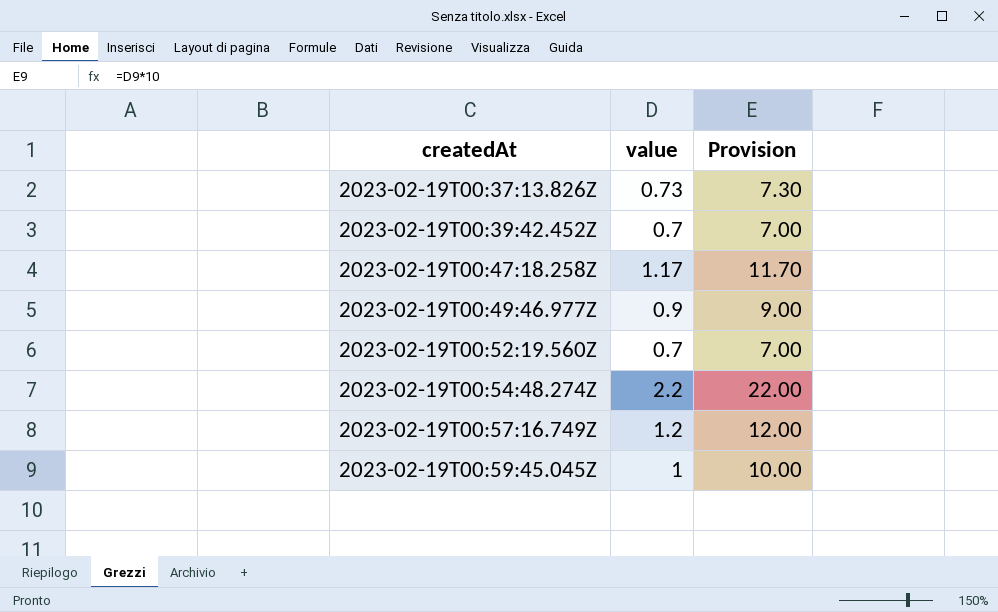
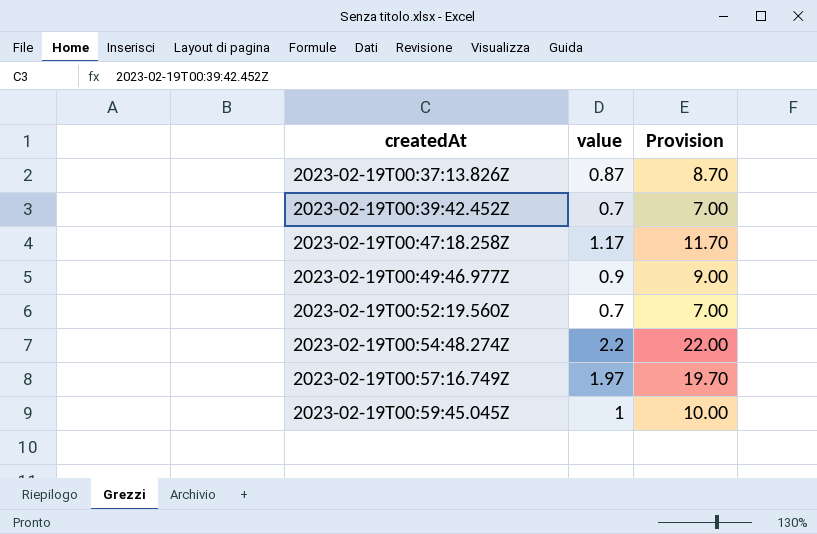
2023-02-19T00:37:13.826Z | value: 0.73 -> 0.87
2023-02-19T00:37:13.826Z | Provision: 7.30 -> 8.70
2023-02-19T00:57:16.749Z | value: 1.2 -> 1.97
2023-02-19T00:57:16.749Z | Provision: 12.00 -> 19.70

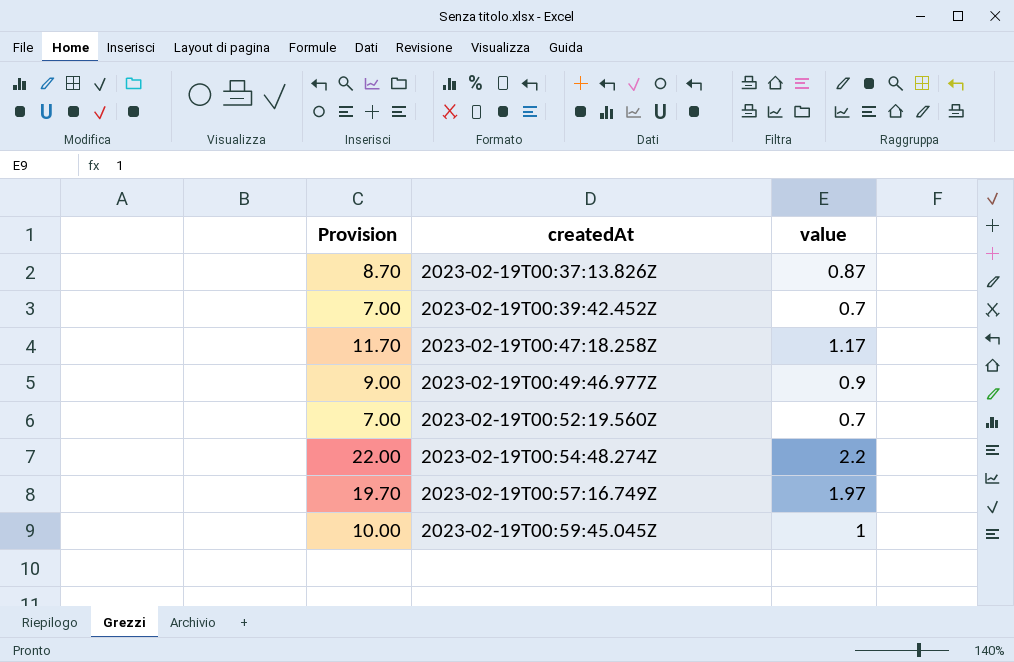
column Provision | position: 3 -> 1

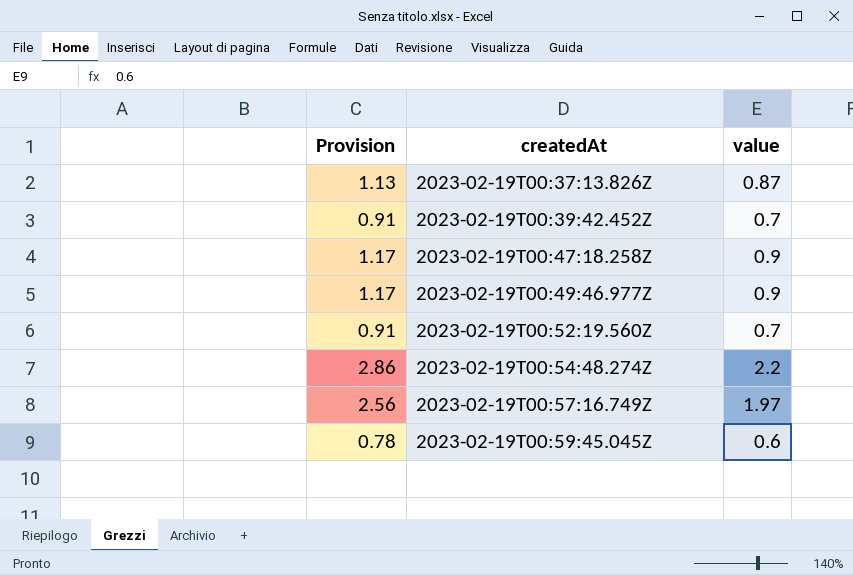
column Provision | formula: [value] * 10 -> [value] * 1.3
2023-02-19T00:47:18.258Z | value: 1.17 -> 0.9
2023-02-19T00:59:45.045Z | value: 1 -> 0.6

